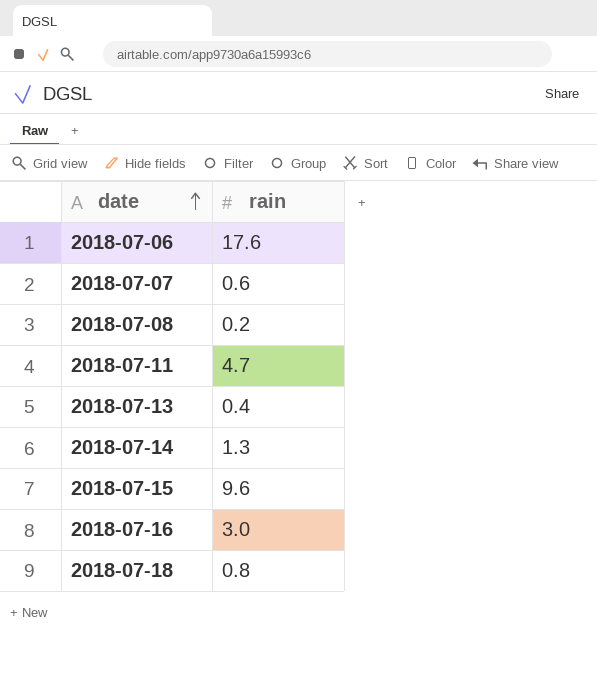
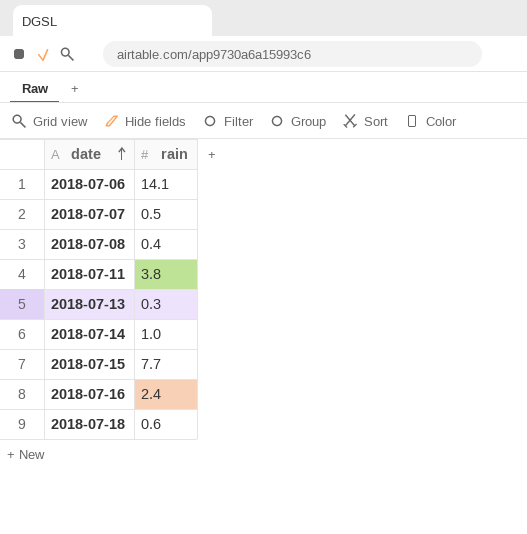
2018-07-06 | rain: 17.6 -> 14.1
2018-07-07 | rain: 0.6 -> 0.5
2018-07-08 | rain: 0.2 -> 0.4
2018-07-11 | rain: 4.7 -> 3.8
2018-07-13 | rain: 0.4 -> 0.3
2018-07-14 | rain: 1.3 -> 1.0
2018-07-15 | rain: 9.6 -> 7.7
2018-07-16 | rain: 3.0 -> 2.4
2018-07-18 | rain: 0.8 -> 0.6

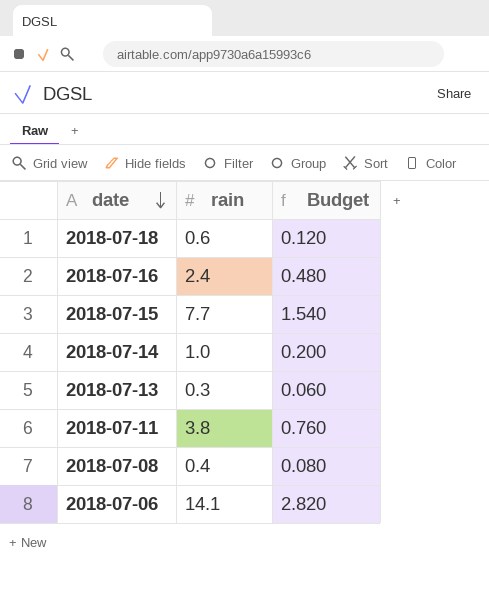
row order: date ascending -> date descending
column Budget | formula: none -> [rain] * 0.2
row 2018-07-07: 0.5 -> none

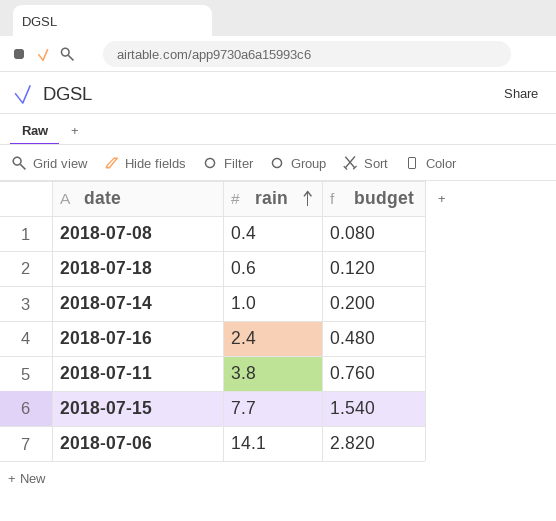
row order: date descending -> rain ascending
column name: Budget -> budget
row 2018-07-13: 0.3 | 0.060 -> none

